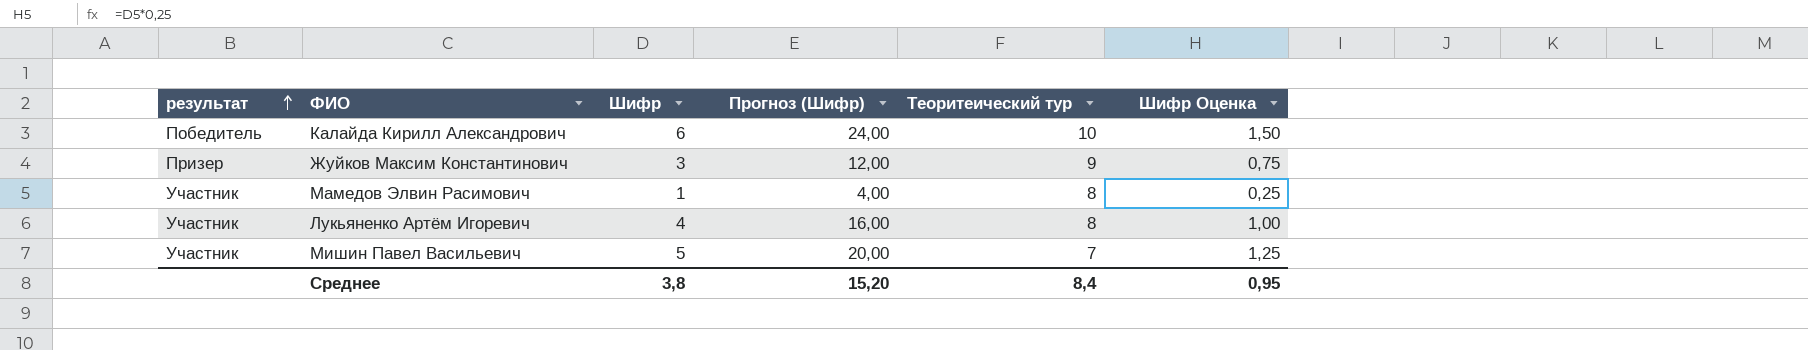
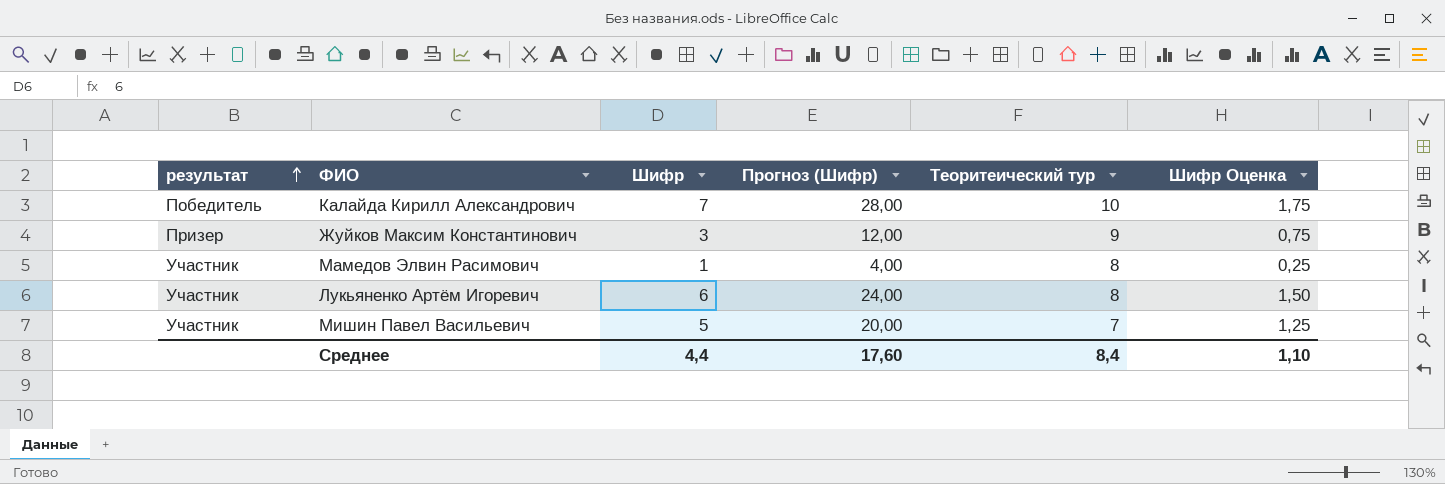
Калайда Кирилл Александрович | Шифр: 6 -> 7
Калайда Кирилл Александрович | Прогноз (Шифр): 24,00 -> 28,00
Калайда Кирилл Александрович | Шифр Оценка: 1,50 -> 1,75
Лукьяненко Артём Игоревич | Шифр: 4 -> 6
Лукьяненко Артём Игоревич | Прогноз (Шифр): 16,00 -> 24,00
Лукьяненко Артём Игоревич | Шифр Оценка: 1,00 -> 1,50
Среднее | Шифр: 3,8 -> 4,4
Среднее | Прогноз (Шифр): 15,20 -> 17,60
Среднее | Шифр Оценка: 0,95 -> 1,10

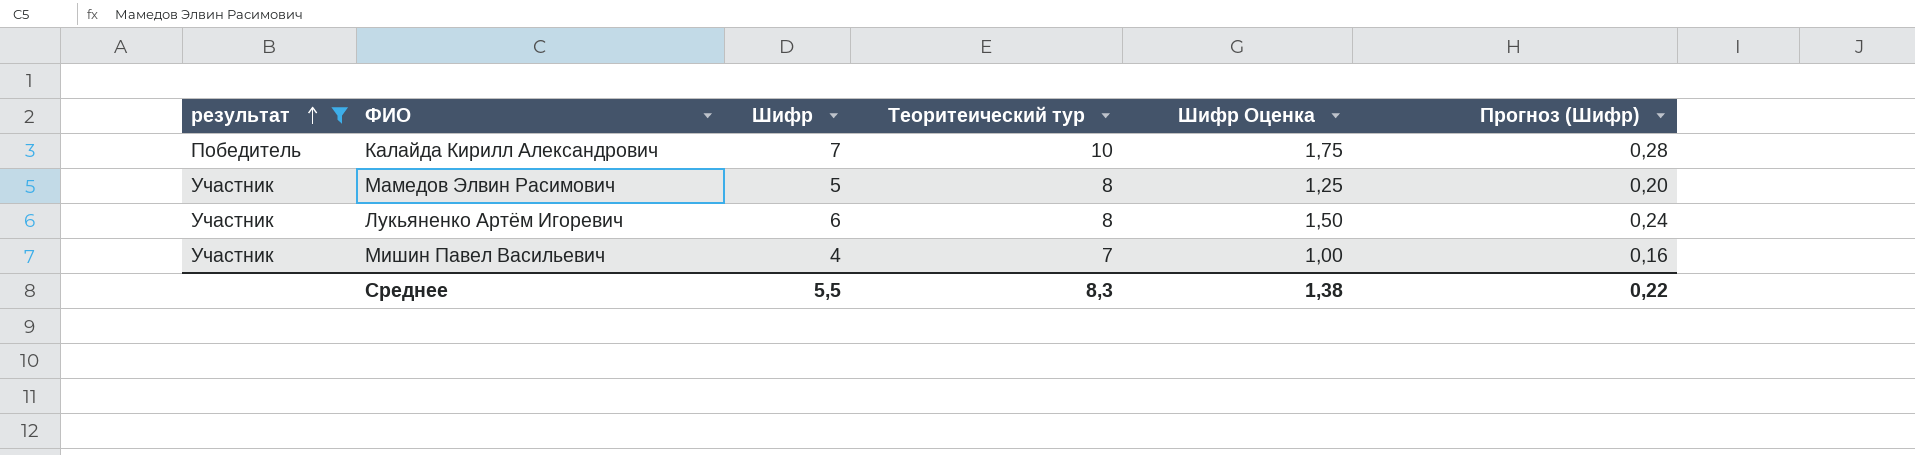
filter: none -> результат != Призер
column Прогноз (Шифр) | formula: [Шифр] * 4 -> [Шифр] * 0,04
column Прогноз (Шифр) | position: 4 -> 6
Мамедов Элвин Расимович | Шифр: 1 -> 5
Мамедов Элвин Расимович | Шифр Оценка: 0,25 -> 1,25
Мишин Павел Васильевич | Шифр: 5 -> 4
Мишин Павел Васильевич | Шифр Оценка: 1,25 -> 1,00
Среднее | Шифр: 4,4 -> 5,5
Среднее | Теоритеический тур: 8,4 -> 8,3
Среднее | Шифр Оценка: 1,10 -> 1,38
Среднее | Прогноз (Шифр): 17,60 -> 0,22

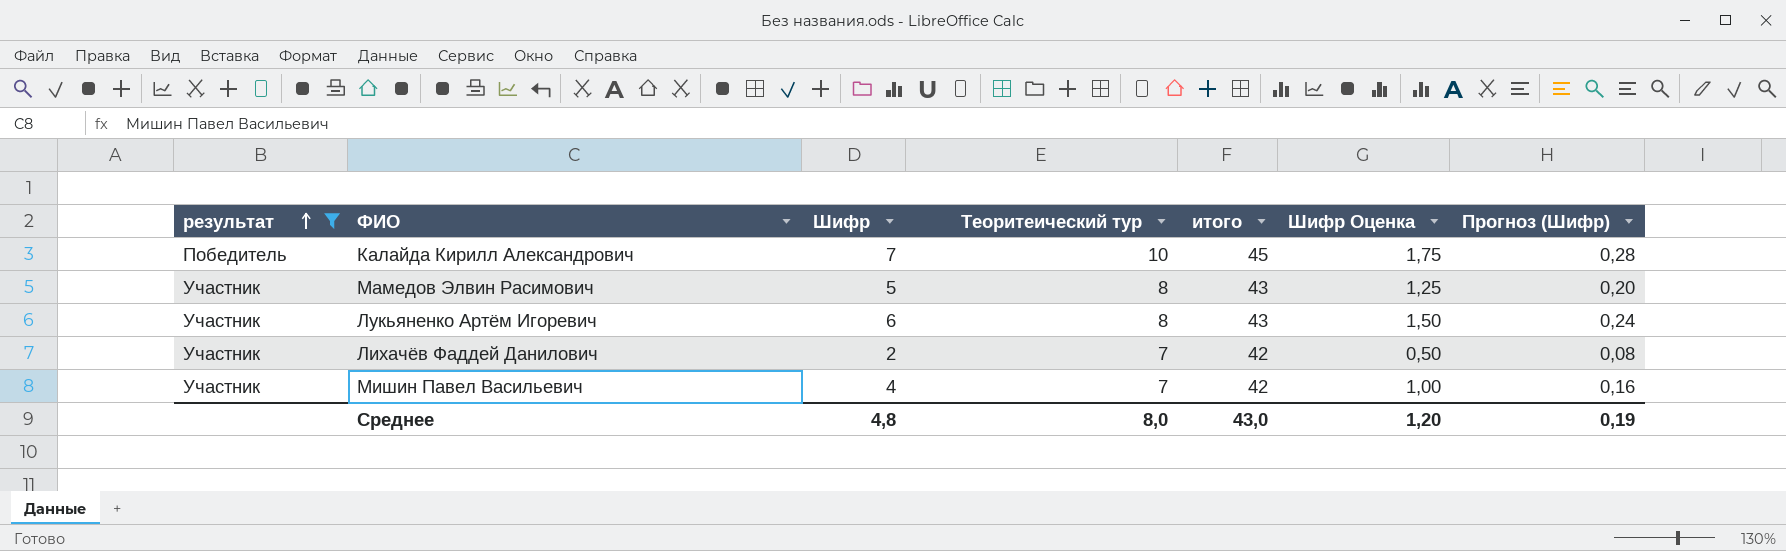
column итого | position: none -> 5
row Лихачёв Фаддей Данилович: none -> Участник | 2 | 7 | 42 | 0,50 | 0,08
Среднее | Шифр: 5,5 -> 4,8
Среднее | Теоритеический тур: 8,3 -> 8,0
Среднее | Шифр Оценка: 1,38 -> 1,20
Среднее | Прогноз (Шифр): 0,22 -> 0,19

